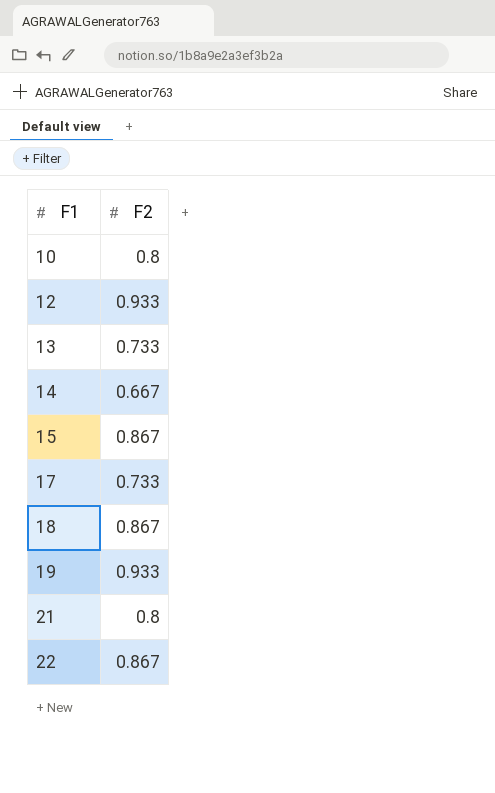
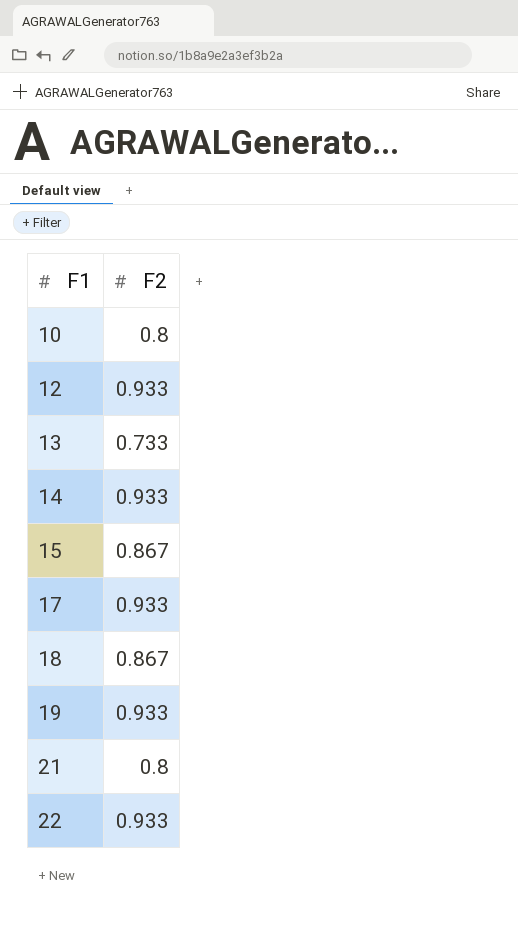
14 | F2: 0.667 -> 0.933
17 | F2: 0.733 -> 0.933
22 | F2: 0.867 -> 0.933

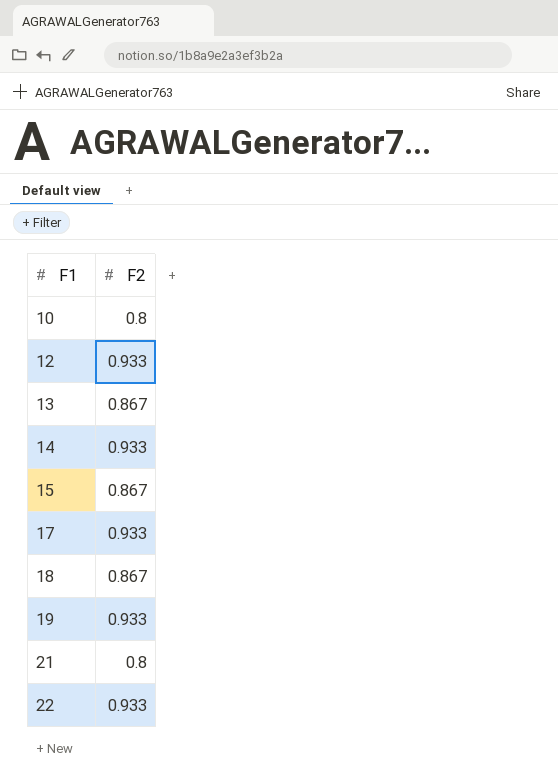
13 | F2: 0.733 -> 0.867

